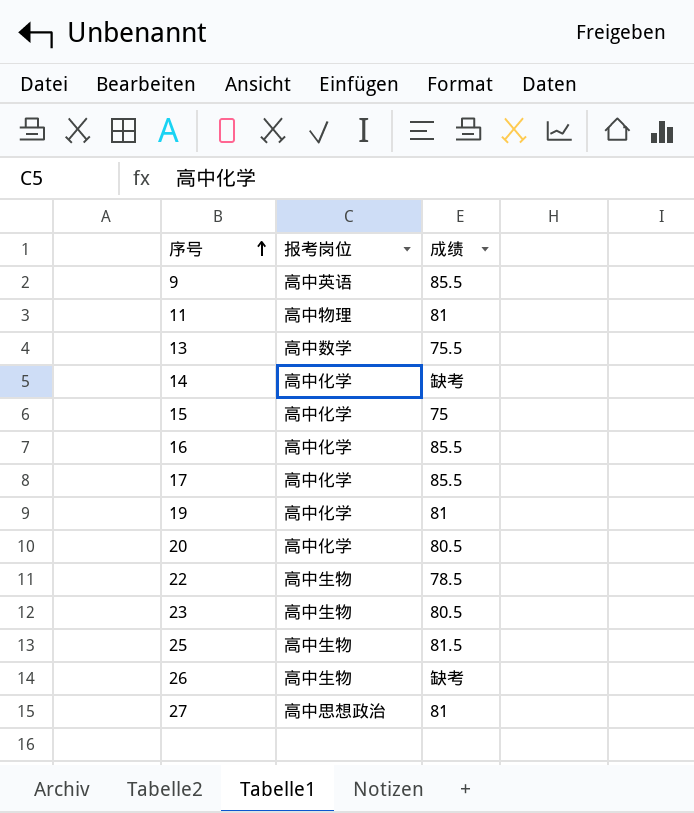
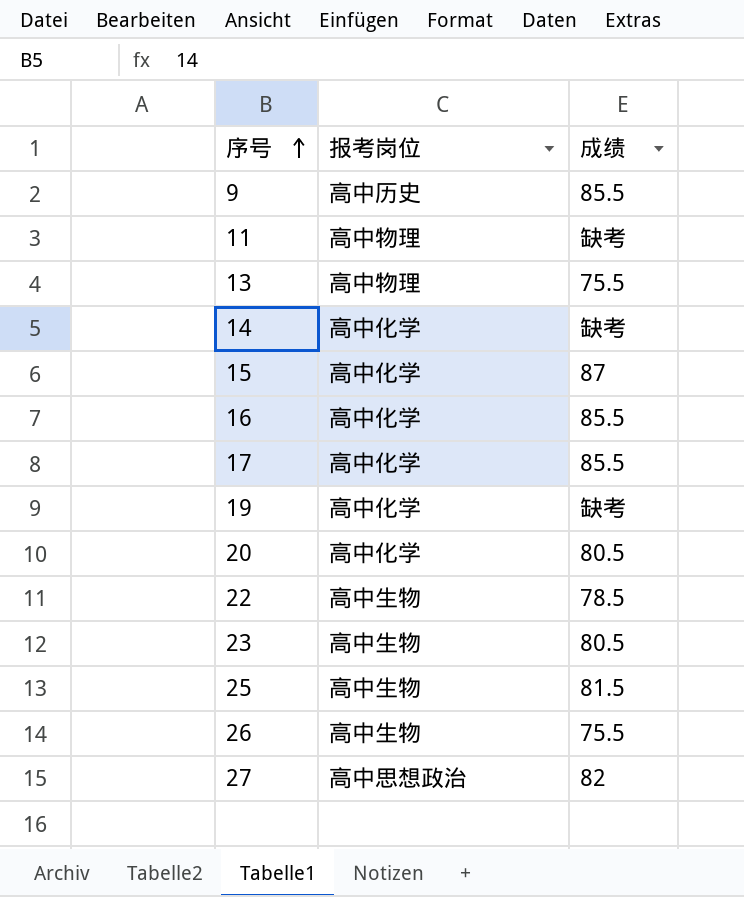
9 | 报考岗位: 高中英语 -> 高中历史
11 | 成绩: 81 -> 缺考
13 | 报考岗位: 高中数学 -> 高中物理
15 | 成绩: 75 -> 87
19 | 成绩: 81 -> 缺考
26 | 成绩: 缺考 -> 75.5
27 | 成绩: 81 -> 82

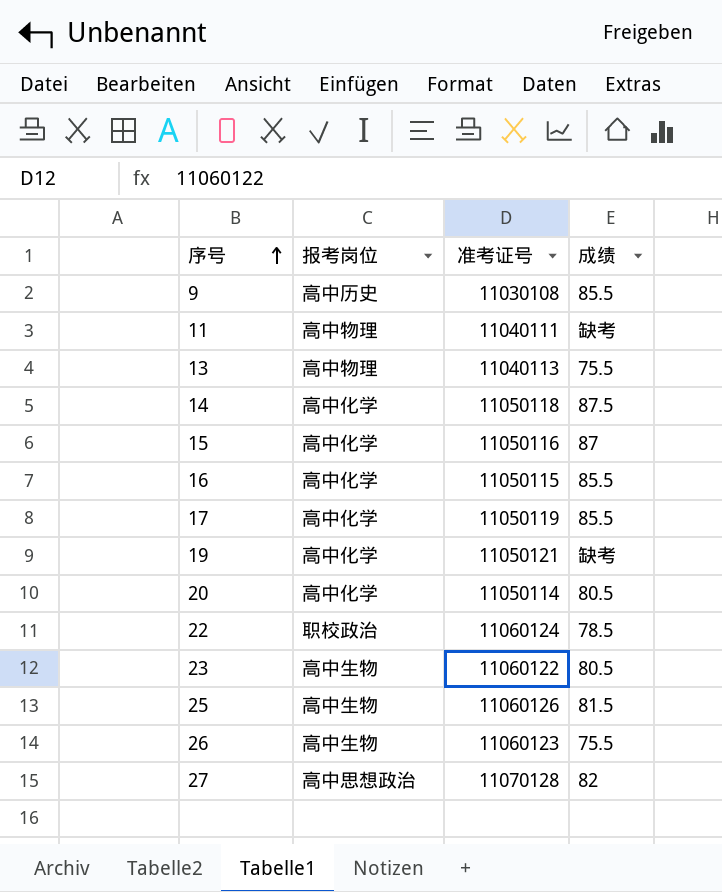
column 准考证号 | position: none -> 3
14 | 成绩: 缺考 -> 87.5
22 | 报考岗位: 高中生物 -> 职校政治

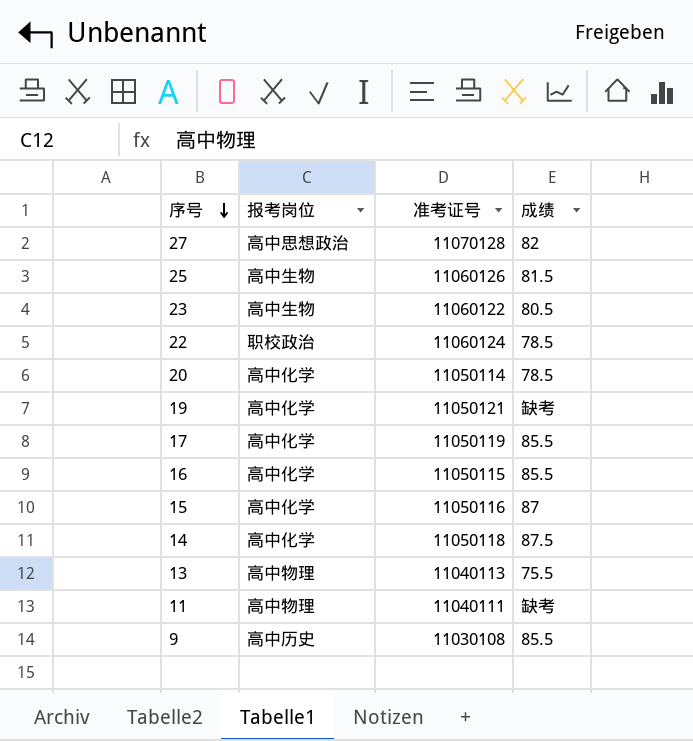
row order: 序号 ascending -> 序号 descending
row 26: 高中生物 | 11060123 | 75.5 -> none
20 | 成绩: 80.5 -> 78.5

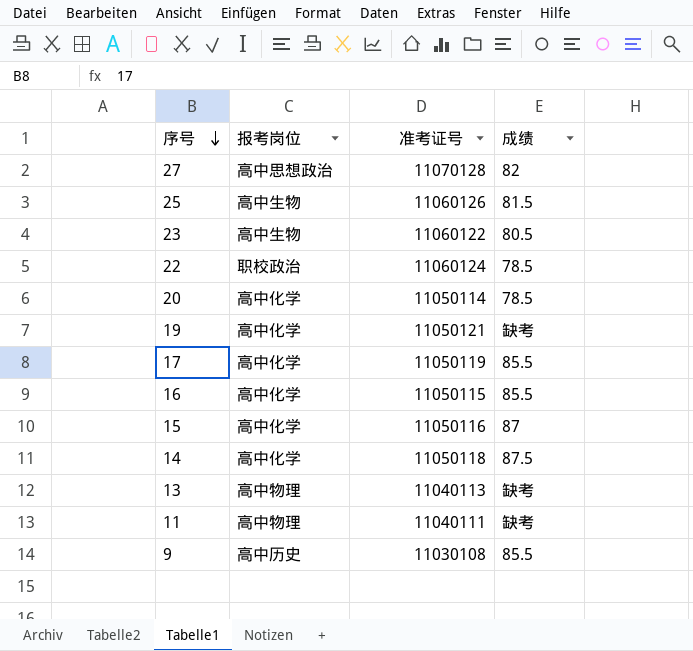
13 | 成绩: 75.5 -> 缺考

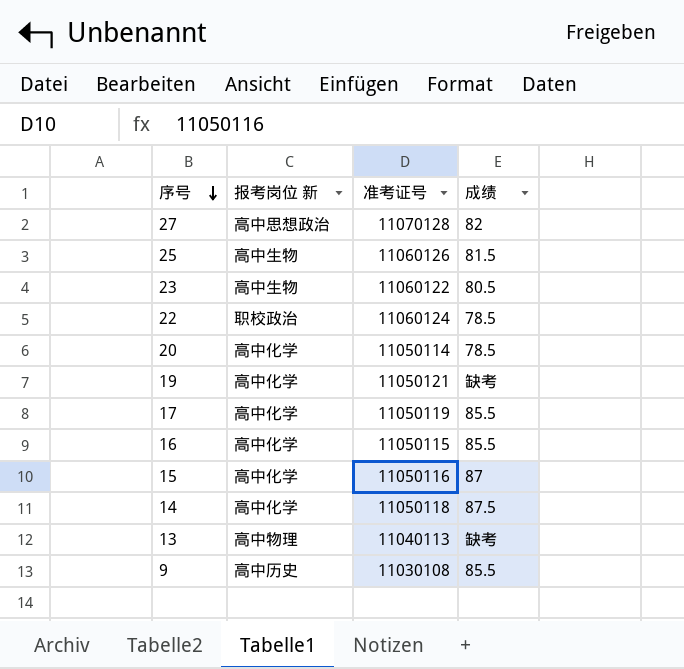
column name: 报考岗位 -> 报考岗位 新
row 11: 高中物理 | 11040111 | 缺考 -> none

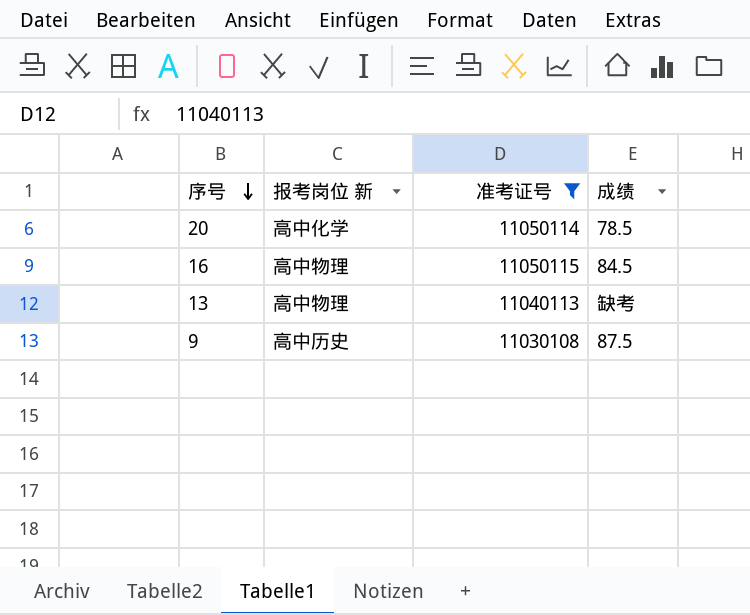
filter: none -> 准考证号 <= 11050115
16 | 报考岗位 新: 高中化学 -> 高中物理
16 | 成绩: 85.5 -> 84.5
9 | 成绩: 85.5 -> 87.5

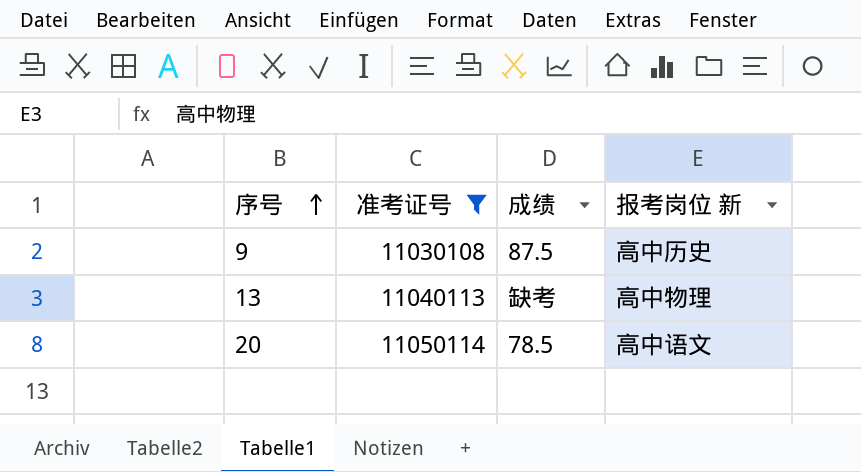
row order: 序号 descending -> 序号 ascending
column 报考岗位 新 | position: 2 -> 4
row 16: 高中物理 | 11050115 | 84.5 -> none
20 | 报考岗位 新: 高中化学 -> 高中语文

